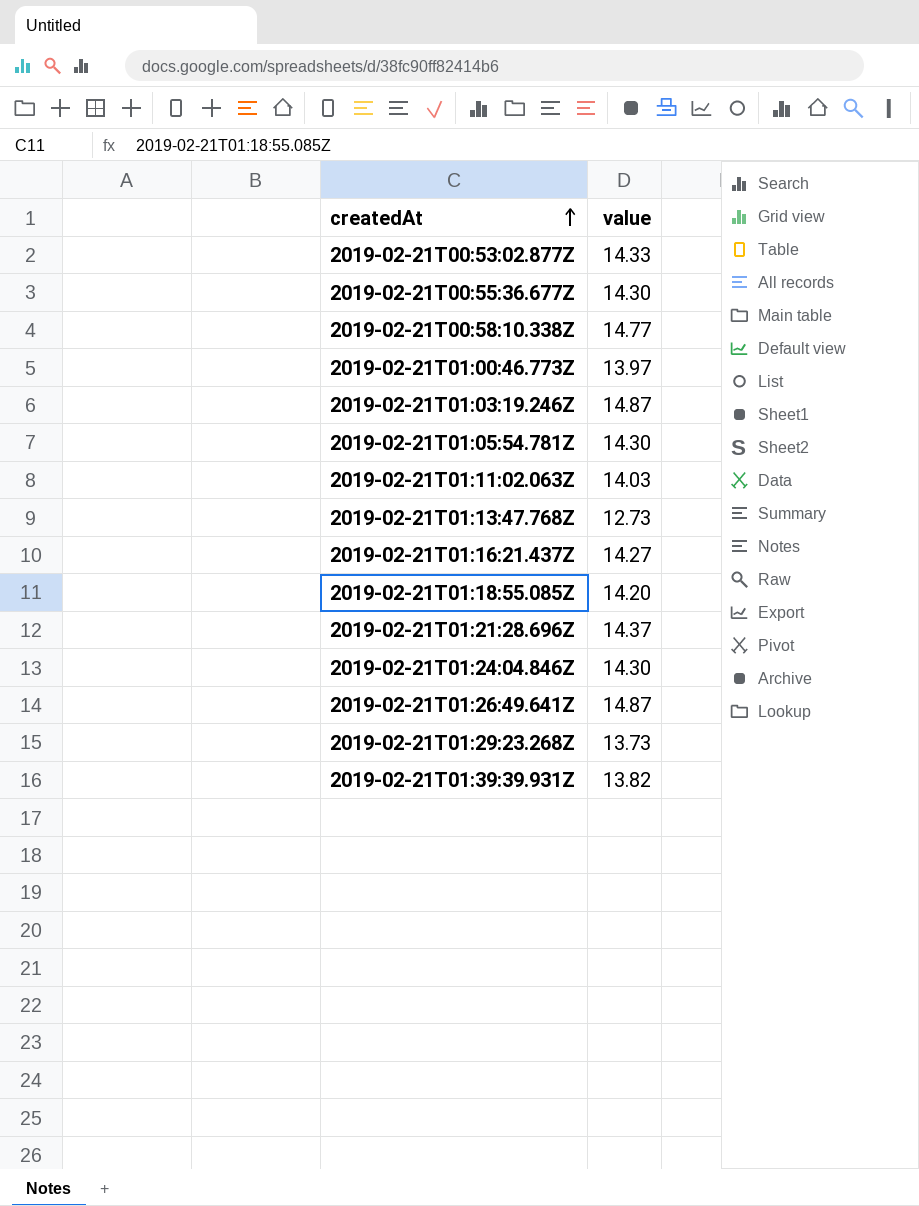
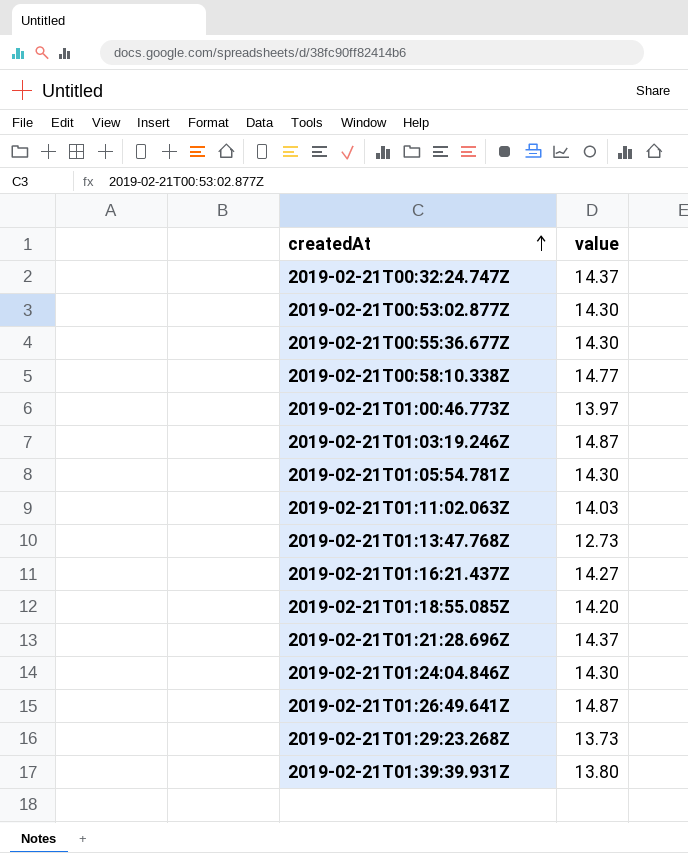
row 2019-02-21T00:32:24.747Z: none -> 14.37
2019-02-21T00:53:02.877Z | value: 14.33 -> 14.30
2019-02-21T01:39:39.931Z | value: 13.82 -> 13.80

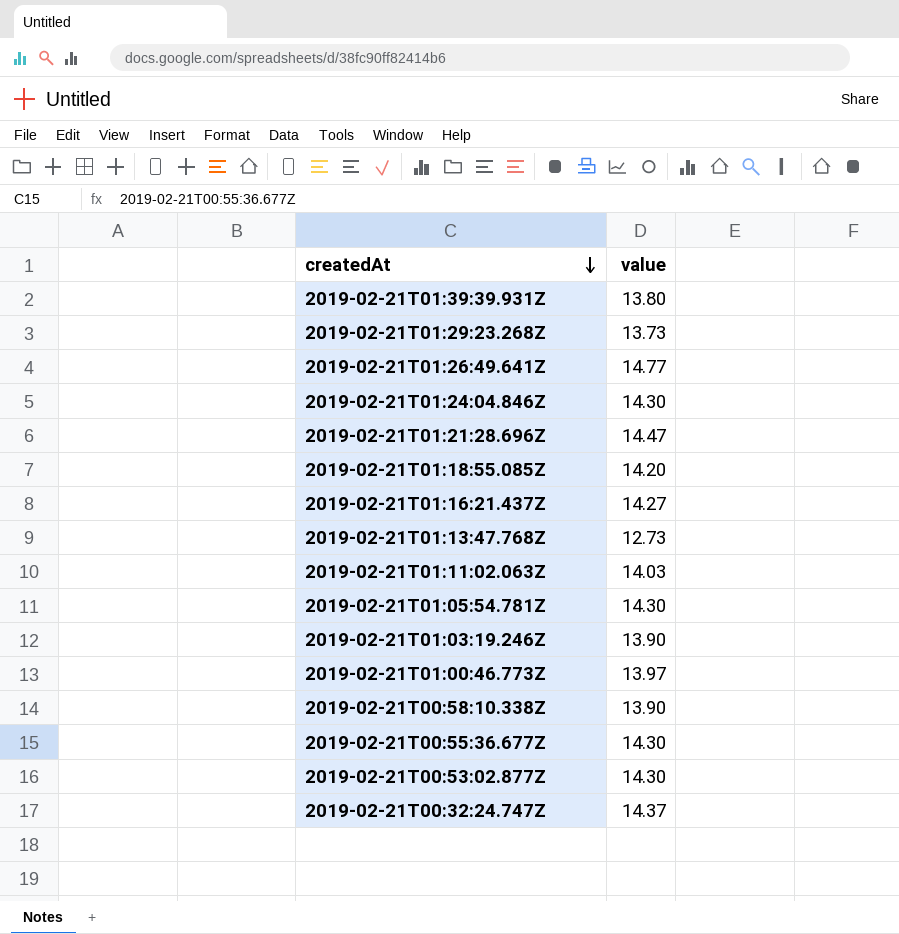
row order: createdAt ascending -> createdAt descending
2019-02-21T01:26:49.641Z | value: 14.87 -> 14.77
2019-02-21T01:21:28.696Z | value: 14.37 -> 14.47
2019-02-21T01:03:19.246Z | value: 14.87 -> 13.90
2019-02-21T00:58:10.338Z | value: 14.77 -> 13.90

